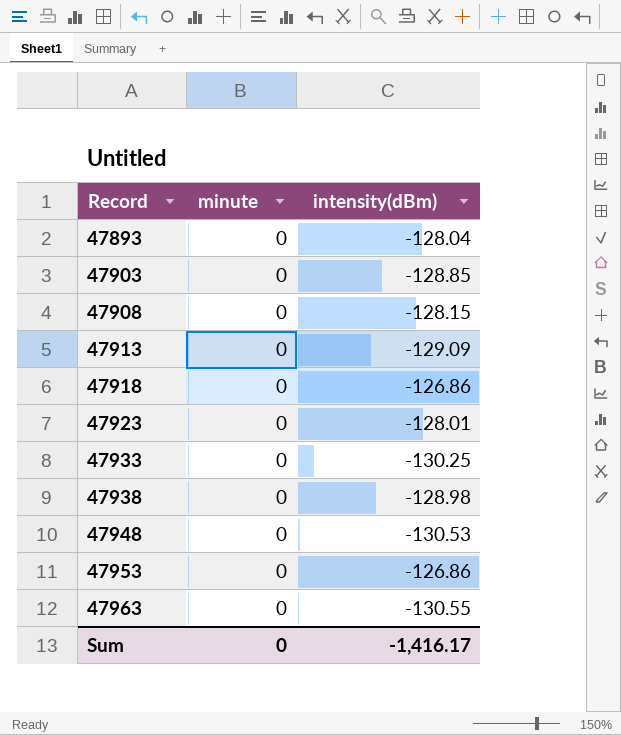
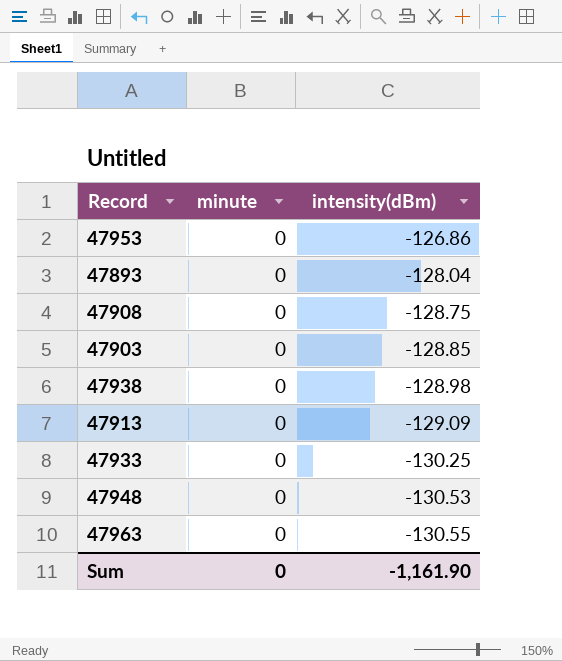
row order: Record ascending -> intensity(dBm) descending
row 47918: 0 | -126.86 -> none
row 47923: 0 | -128.01 -> none
47908 | intensity(dBm): -128.15 -> -128.75
Sum | intensity(dBm): -1,416.17 -> -1,161.90

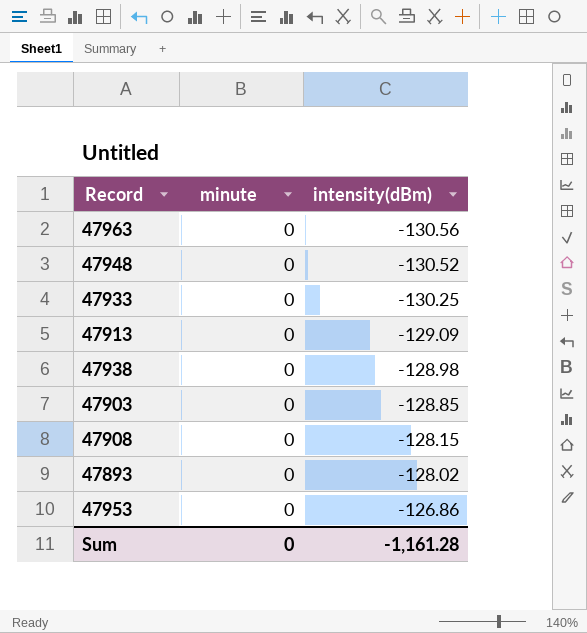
row order: intensity(dBm) descending -> intensity(dBm) ascending
47963 | intensity(dBm): -130.55 -> -130.56
47948 | intensity(dBm): -130.53 -> -130.52
47908 | intensity(dBm): -128.75 -> -128.15
47893 | intensity(dBm): -128.04 -> -128.02
Sum | intensity(dBm): -1,161.90 -> -1,161.28

